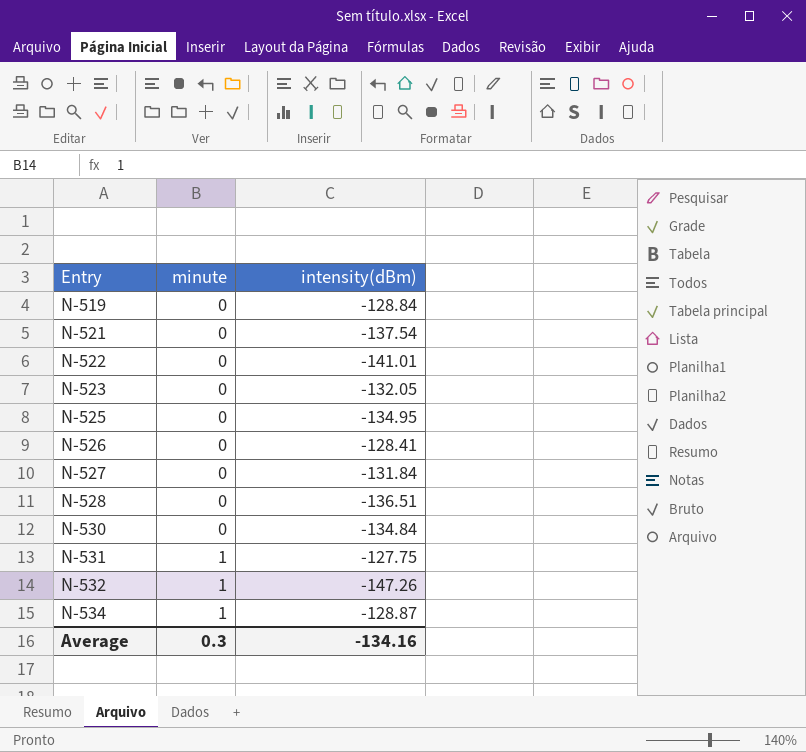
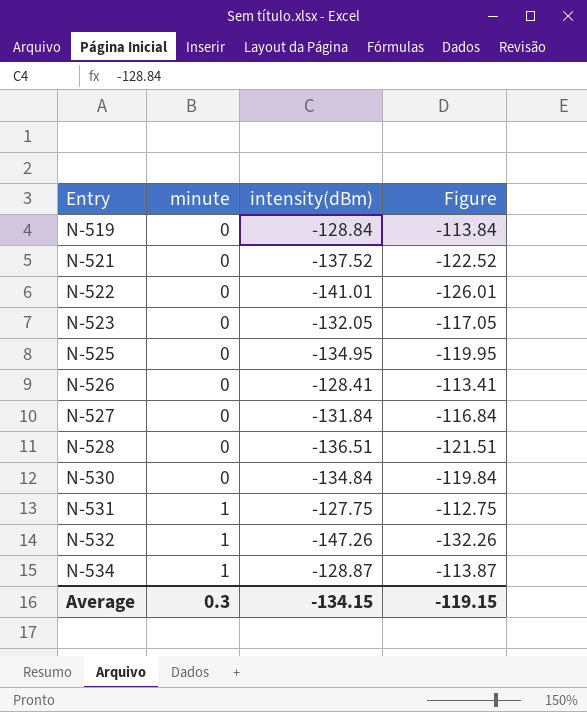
column Figure | formula: none -> [intensity(dBm)] + 15
N-521 | intensity(dBm): -137.54 -> -137.52
Average | intensity(dBm): -134.16 -> -134.15

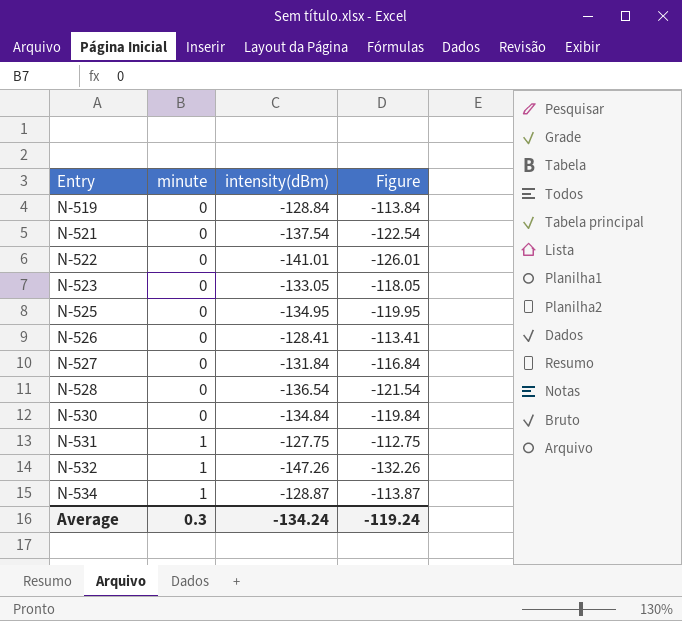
N-521 | intensity(dBm): -137.52 -> -137.54
N-521 | Figure: -122.52 -> -122.54
N-523 | intensity(dBm): -132.05 -> -133.05
N-523 | Figure: -117.05 -> -118.05
N-528 | intensity(dBm): -136.51 -> -136.54
N-528 | Figure: -121.51 -> -121.54
Average | intensity(dBm): -134.15 -> -134.24
Average | Figure: -119.15 -> -119.24

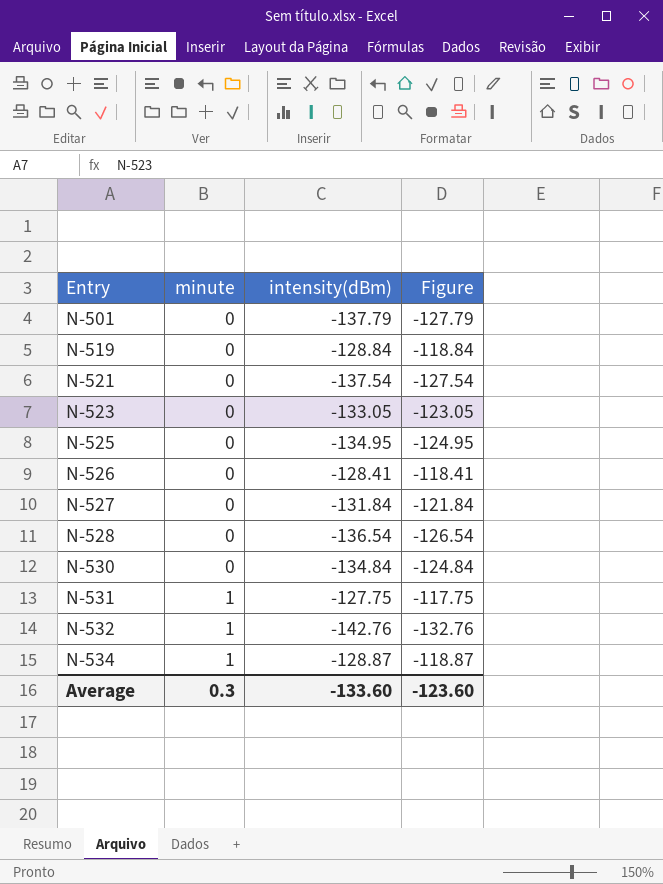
column Figure | formula: [intensity(dBm)] + 15 -> [intensity(dBm)] + 10
row N-522: 0 | -141.01 | -126.01 -> none
row N-501: none -> 0 | -137.79 | -127.79
N-532 | intensity(dBm): -147.26 -> -142.76
Average | intensity(dBm): -134.24 -> -133.60
Average | Figure: -119.24 -> -123.60

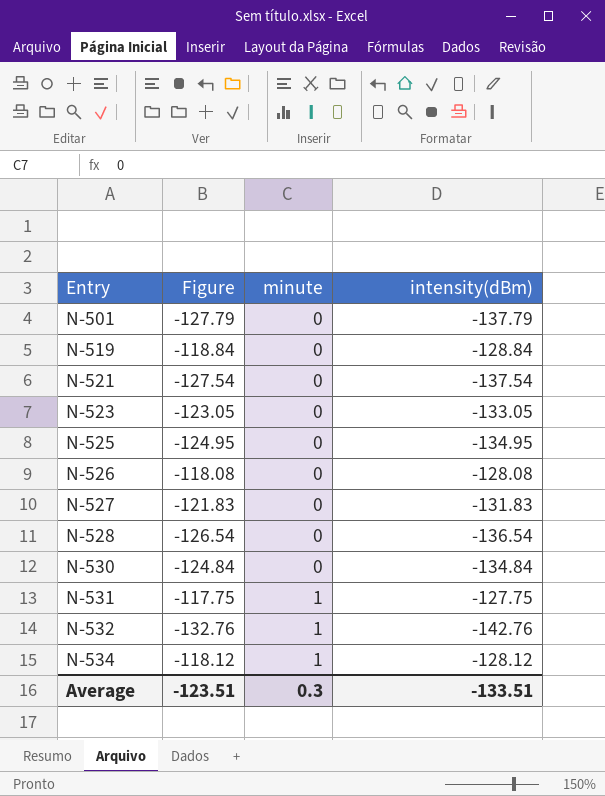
column Figure | position: 4 -> 2
N-526 | Figure: -118.41 -> -118.08
N-526 | intensity(dBm): -128.41 -> -128.08
N-527 | Figure: -121.84 -> -121.83
N-527 | intensity(dBm): -131.84 -> -131.83
N-534 | Figure: -118.87 -> -118.12
N-534 | intensity(dBm): -128.87 -> -128.12
Average | Figure: -123.60 -> -123.51
Average | intensity(dBm): -133.60 -> -133.51

